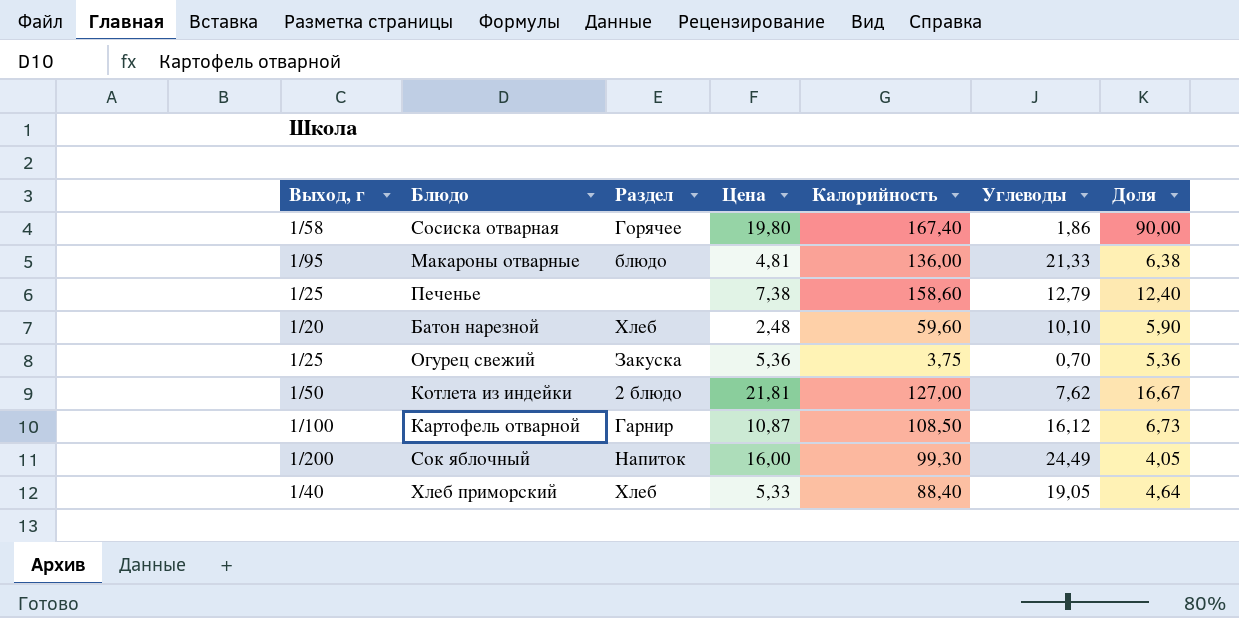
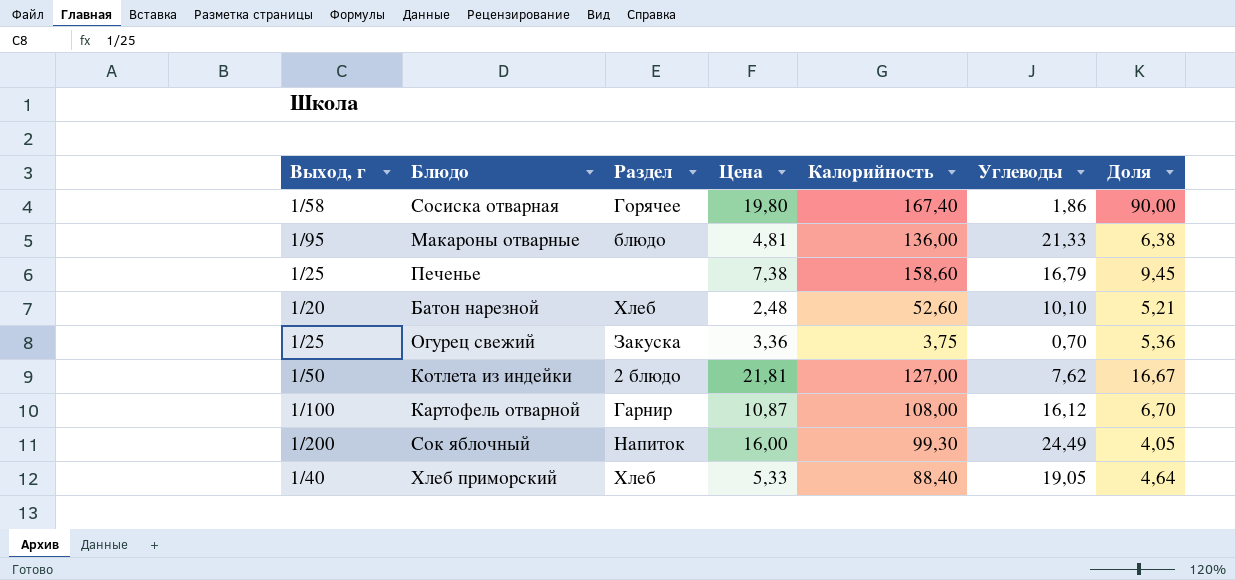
Печенье | Углеводы: 12,79 -> 16,79
Печенье | Доля: 12,40 -> 9,45
Батон нарезной | Калорийность: 59,60 -> 52,60
Батон нарезной | Доля: 5,90 -> 5,21
Огурец свежий | Цена: 5,36 -> 3,36
Картофель отварной | Калорийность: 108,50 -> 108,00
Картофель отварной | Доля: 6,73 -> 6,70

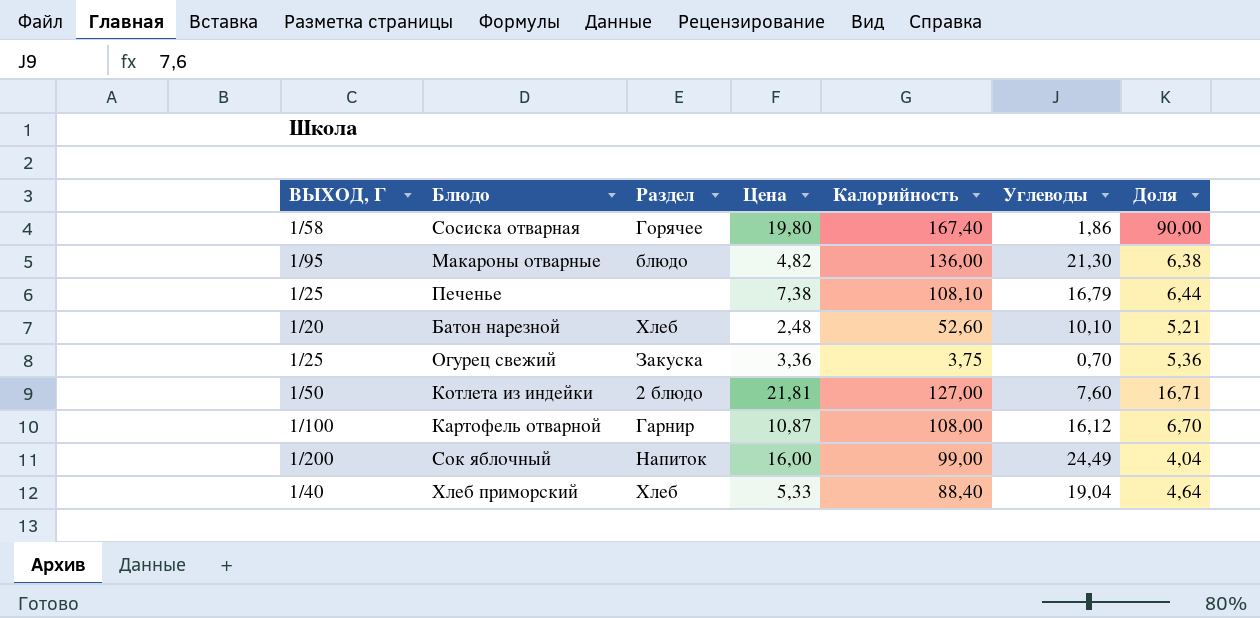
column name: Выход, г -> ВЫХОД, Г
Макароны отварные | Цена: 4,81 -> 4,82
Макароны отварные | Углеводы: 21,33 -> 21,30
Печенье | Калорийность: 158,60 -> 108,10
Печенье | Доля: 9,45 -> 6,44
Котлета из индейки | Углеводы: 7,62 -> 7,60
Котлета из индейки | Доля: 16,67 -> 16,71
Сок яблочный | Калорийность: 99,30 -> 99,00
Сок яблочный | Доля: 4,05 -> 4,04
Хлеб приморский | Углеводы: 19,05 -> 19,04

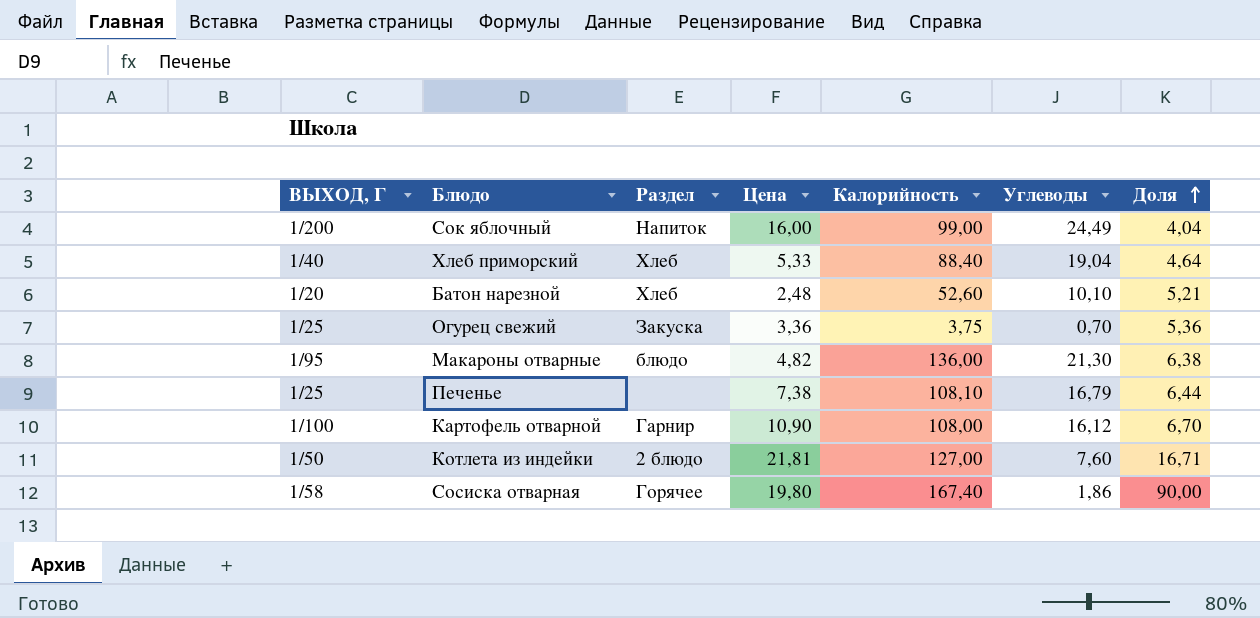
row order: none -> Доля ascending
Картофель отварной | Цена: 10,87 -> 10,90

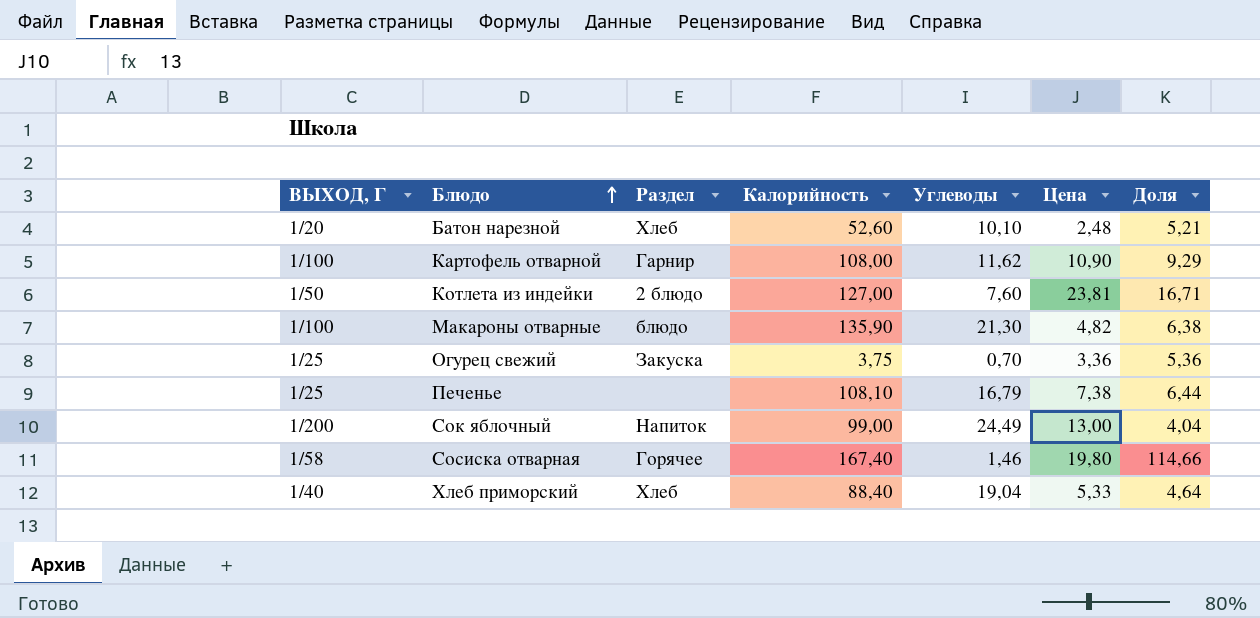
row order: Доля ascending -> Блюдо ascending
column Цена | position: 4 -> 6
Картофель отварной | Углеводы: 16,12 -> 11,62
Картофель отварной | Доля: 6,70 -> 9,29
Котлета из индейки | Цена: 21,81 -> 23,81
Макароны отварные | ВЫХОД, Г: 1/95 -> 1/100
Макароны отварные | Калорийность: 136,00 -> 135,90
Сок яблочный | Цена: 16,00 -> 13,00
Сосиска отварная | Углеводы: 1,86 -> 1,46
Сосиска отварная | Доля: 90,00 -> 114,66

